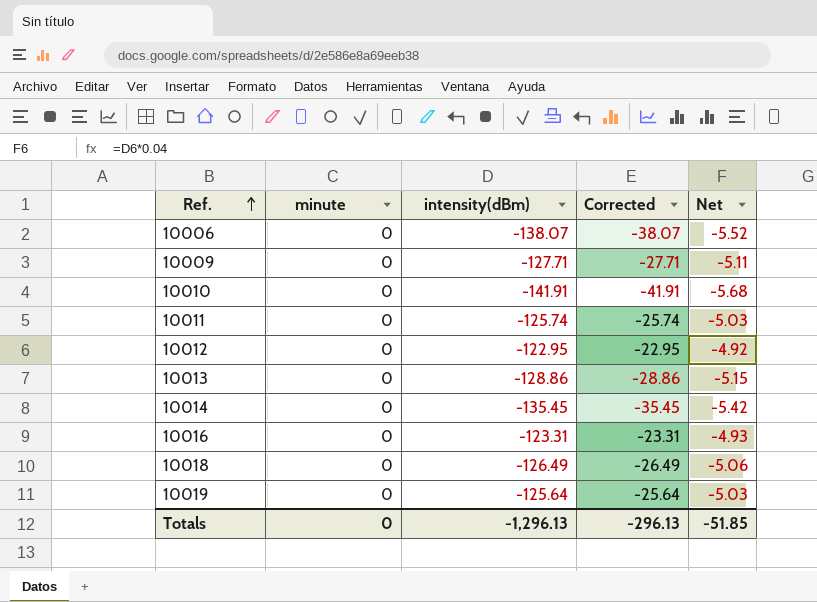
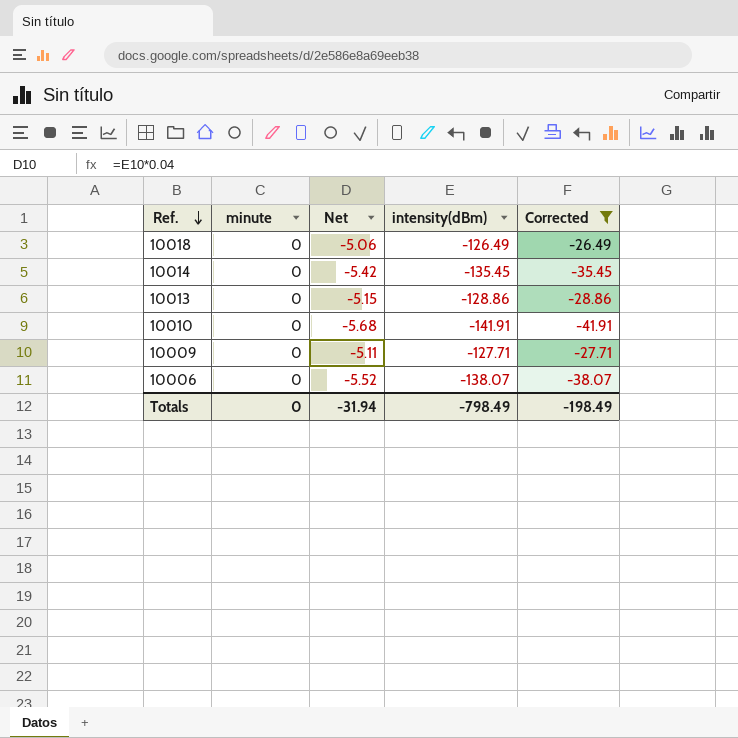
filter: none -> Corrected <= -26.49
row order: Ref. ascending -> Ref. descending
column Net | position: 5 -> 3
Totals | Net: -51.85 -> -31.94
Totals | intensity(dBm): -1,296.13 -> -798.49
Totals | Corrected: -296.13 -> -198.49

